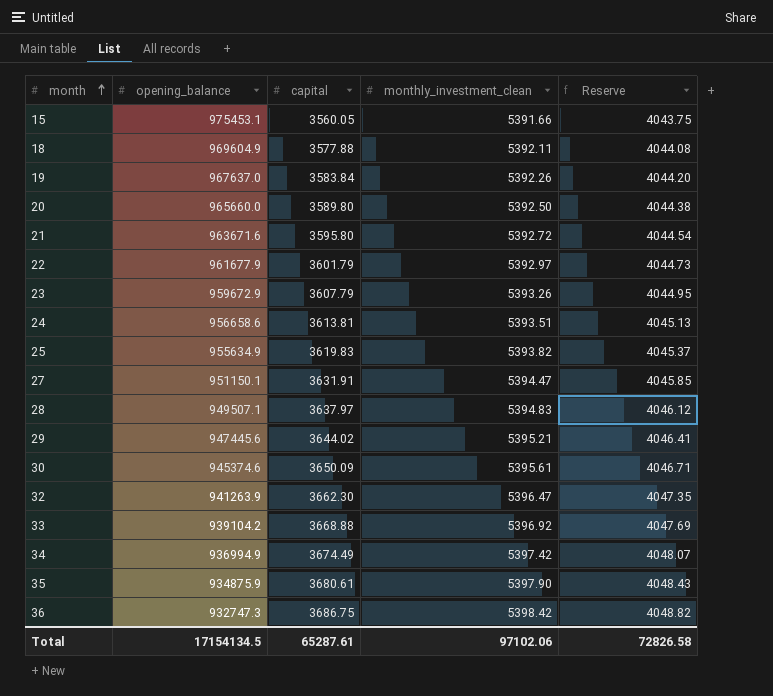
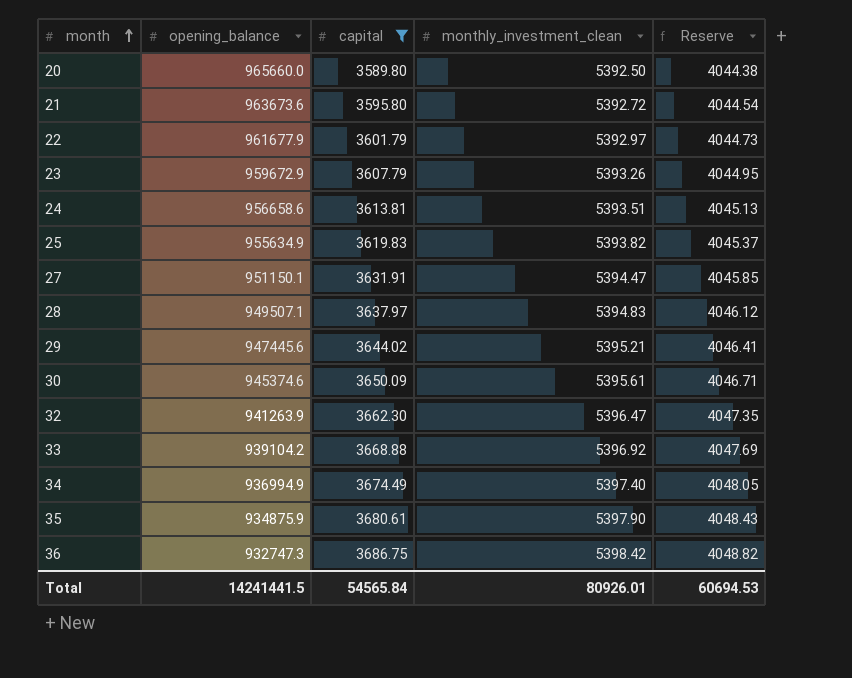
filter: none -> capital >= 3589.80
21 | opening_balance: 963671.6 -> 963673.6
34 | monthly_investment_clean: 5397.42 -> 5397.40
34 | Reserve: 4048.07 -> 4048.05
Total | opening_balance: 17154134.5 -> 14241441.5
Total | capital: 65287.61 -> 54565.84
Total | monthly_investment_clean: 97102.06 -> 80926.01
Total | Reserve: 72826.58 -> 60694.53

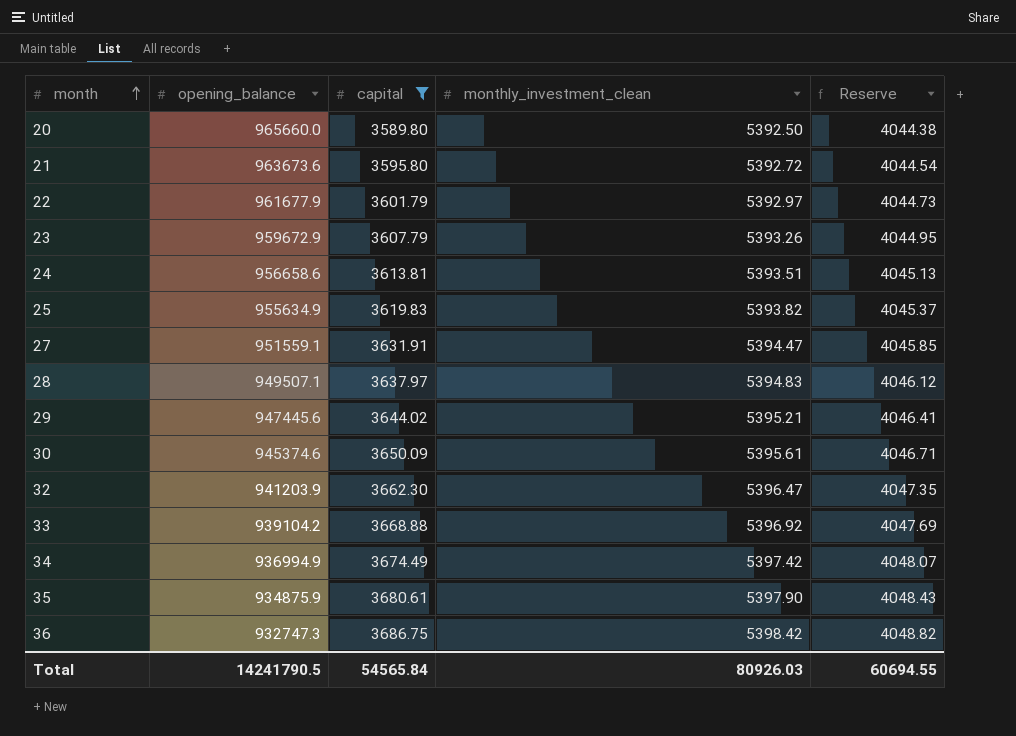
27 | opening_balance: 951150.1 -> 951559.1
32 | opening_balance: 941263.9 -> 941203.9
34 | monthly_investment_clean: 5397.40 -> 5397.42
34 | Reserve: 4048.05 -> 4048.07
Total | opening_balance: 14241441.5 -> 14241790.5
Total | monthly_investment_clean: 80926.01 -> 80926.03
Total | Reserve: 60694.53 -> 60694.55

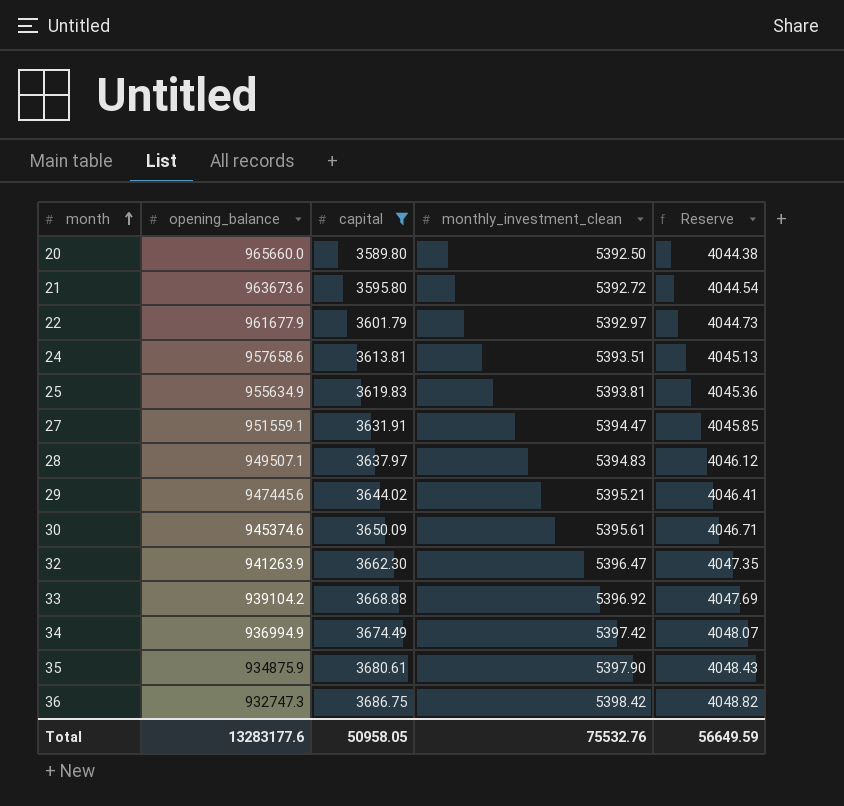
row 23: 959672.9 | 3607.79 | 5393.26 | 4044.95 -> none
24 | opening_balance: 956658.6 -> 957658.6
25 | monthly_investment_clean: 5393.82 -> 5393.81
25 | Reserve: 4045.37 -> 4045.36
32 | opening_balance: 941203.9 -> 941263.9
Total | opening_balance: 14241790.5 -> 13283177.6
Total | capital: 54565.84 -> 50958.05
Total | monthly_investment_clean: 80926.03 -> 75532.76
Total | Reserve: 60694.55 -> 56649.59

